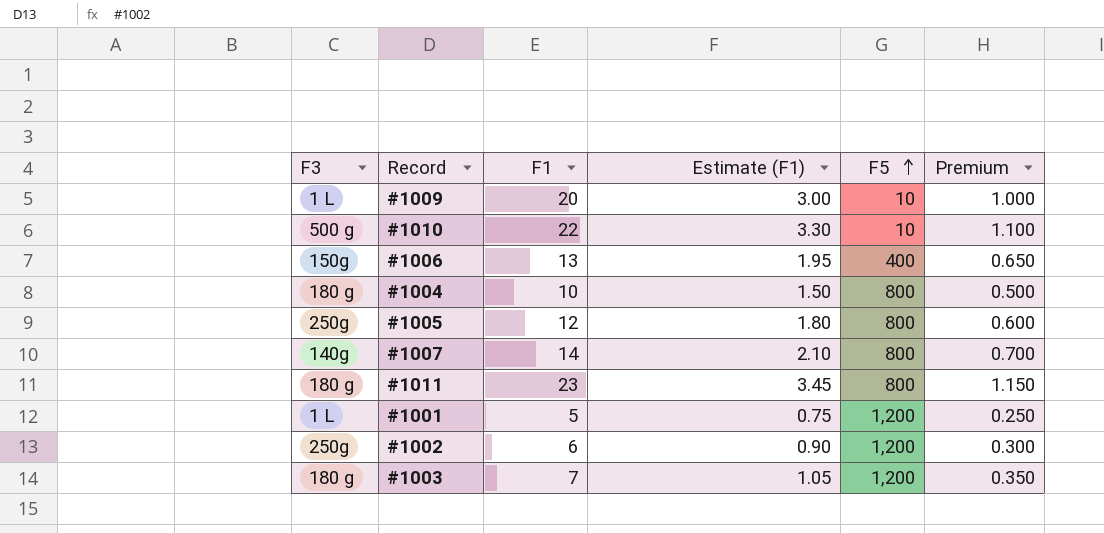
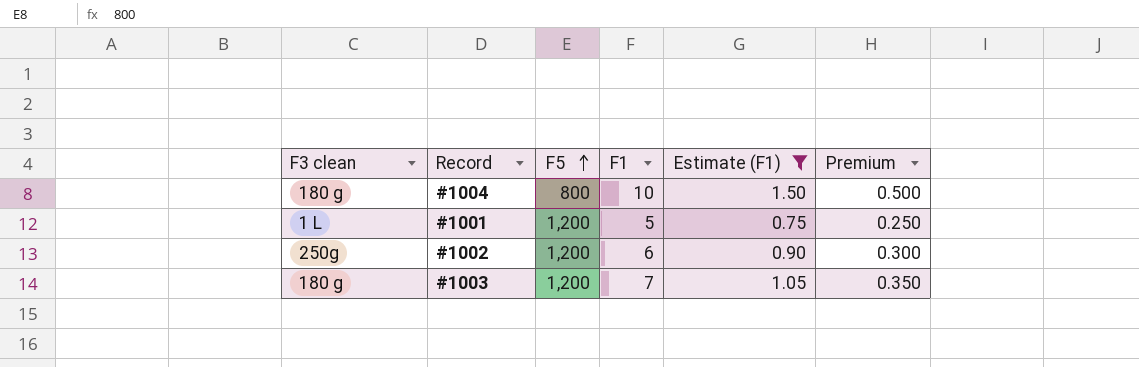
filter: none -> Estimate (F1) <= 1.50
column name: F3 -> F3 clean
column F5 | position: 5 -> 3

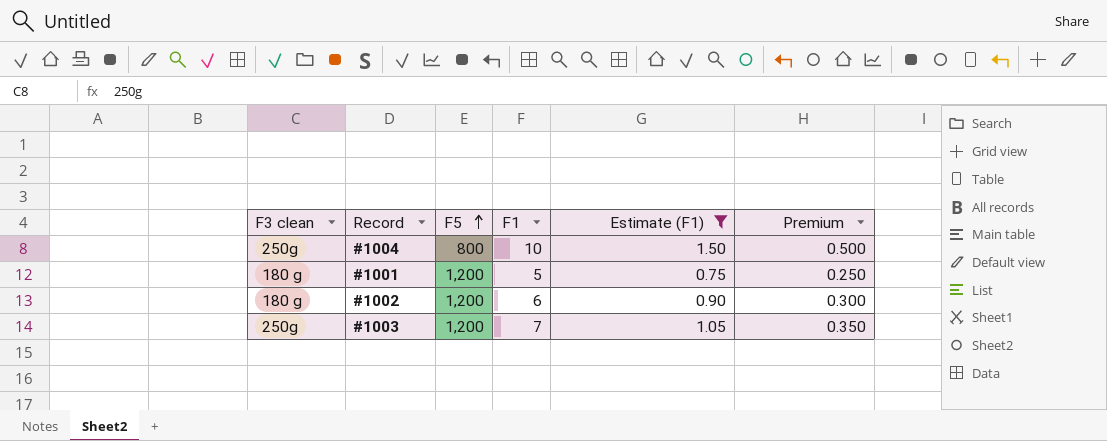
#1004 | F3 clean: 180 g -> 250g
#1001 | F3 clean: 1 L -> 180 g
#1002 | F3 clean: 250g -> 180 g
#1003 | F3 clean: 180 g -> 250g

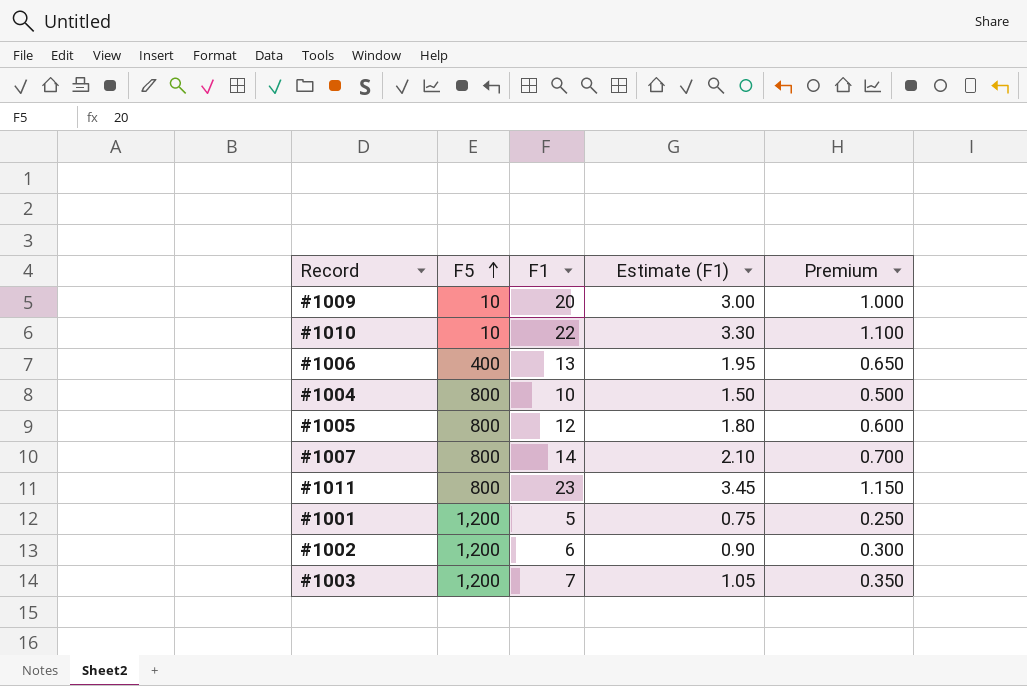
filter: Estimate (F1) <= 1.50 -> none
column F3 clean | position: 1 -> none

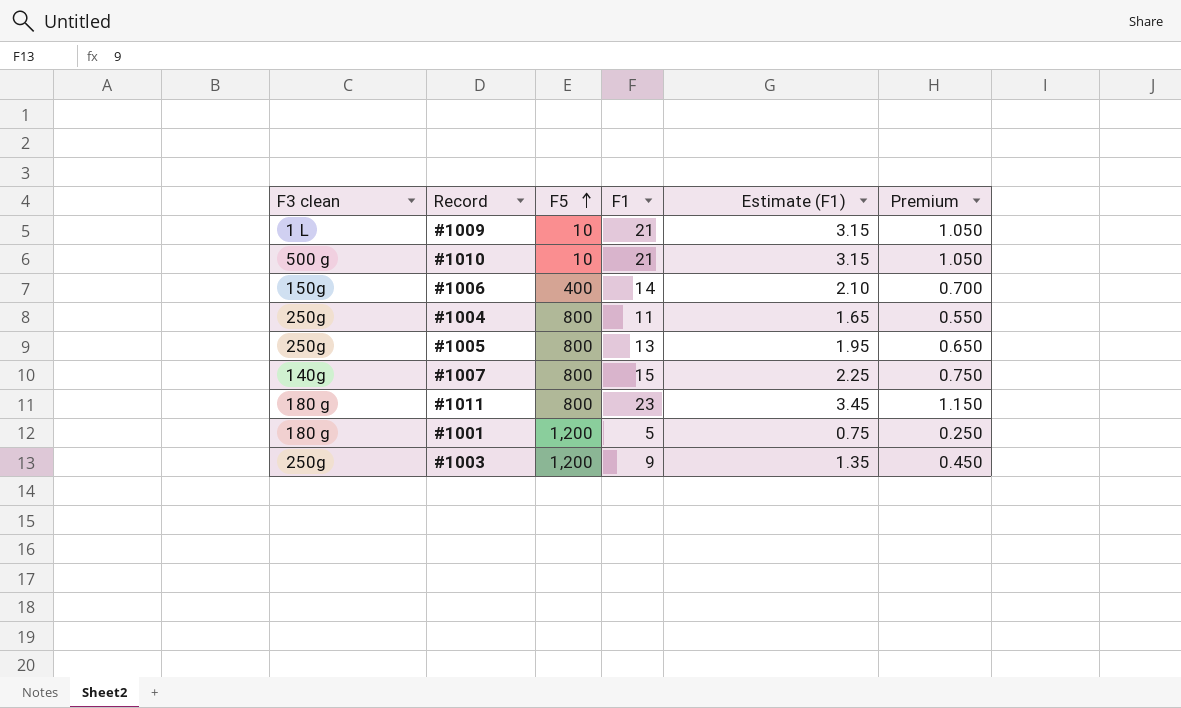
column F3 clean | position: none -> 1
row #1002: 1,200 | 6 | 0.90 | 0.300 -> none
#1009 | F1: 20 -> 21
#1009 | Estimate (F1): 3.00 -> 3.15
#1009 | Premium: 1.000 -> 1.050
#1010 | F1: 22 -> 21
#1010 | Estimate (F1): 3.30 -> 3.15
#1010 | Premium: 1.100 -> 1.050
#1006 | F1: 13 -> 14
#1006 | Estimate (F1): 1.95 -> 2.10
#1006 | Premium: 0.650 -> 0.700
#1004 | F1: 10 -> 11
#1004 | Estimate (F1): 1.50 -> 1.65
#1004 | Premium: 0.500 -> 0.550
#1005 | F1: 12 -> 13
#1005 | Estimate (F1): 1.80 -> 1.95
#1005 | Premium: 0.600 -> 0.650
#1007 | F1: 14 -> 15
#1007 | Estimate (F1): 2.10 -> 2.25
#1007 | Premium: 0.700 -> 0.750
#1003 | F1: 7 -> 9
#1003 | Estimate (F1): 1.05 -> 1.35
#1003 | Premium: 0.350 -> 0.450

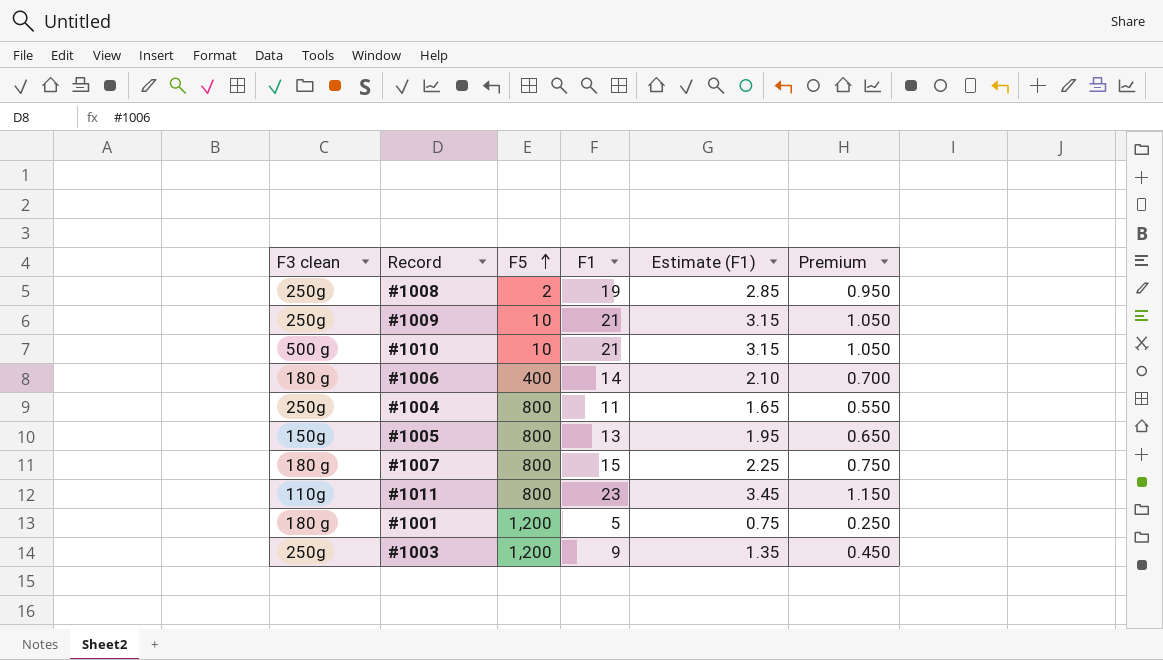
row #1008: none -> 250g | 2 | 19 | 2.85 | 0.950
#1009 | F3 clean: 1 L -> 250g
#1006 | F3 clean: 150g -> 180 g
#1005 | F3 clean: 250g -> 150g
#1007 | F3 clean: 140g -> 180 g
#1011 | F3 clean: 180 g -> 110g

